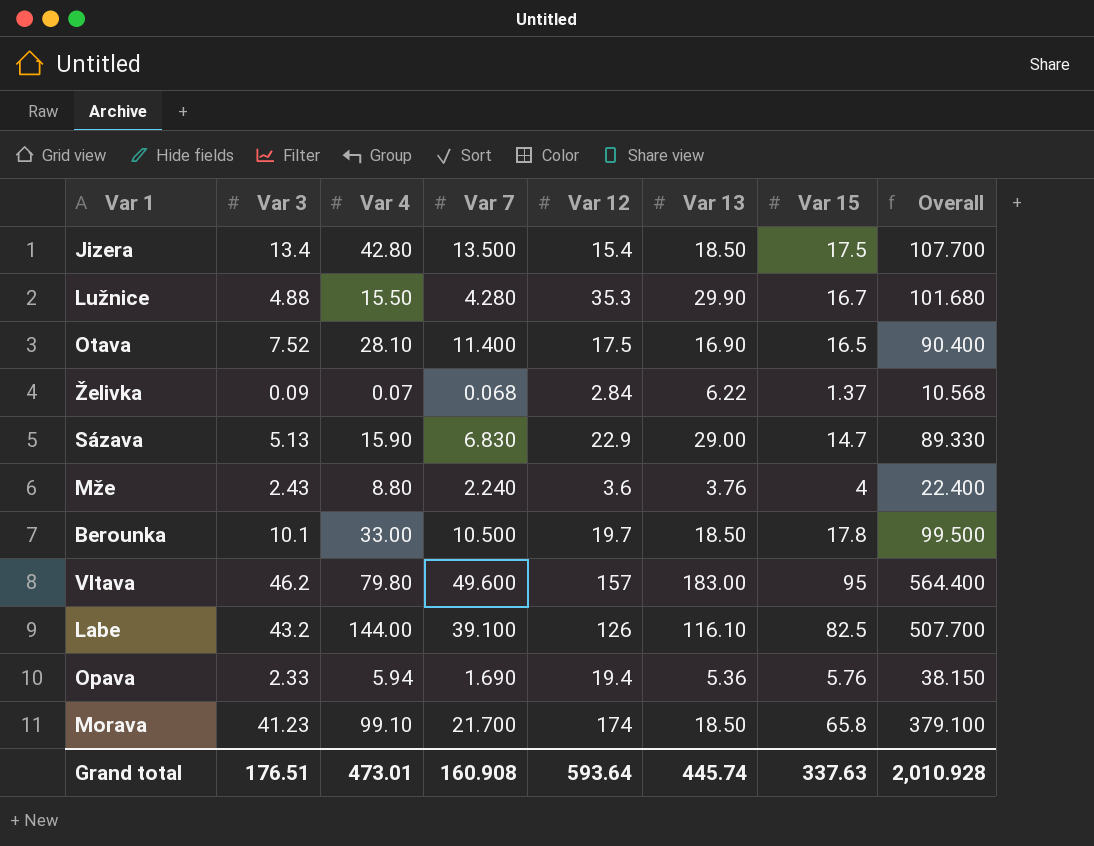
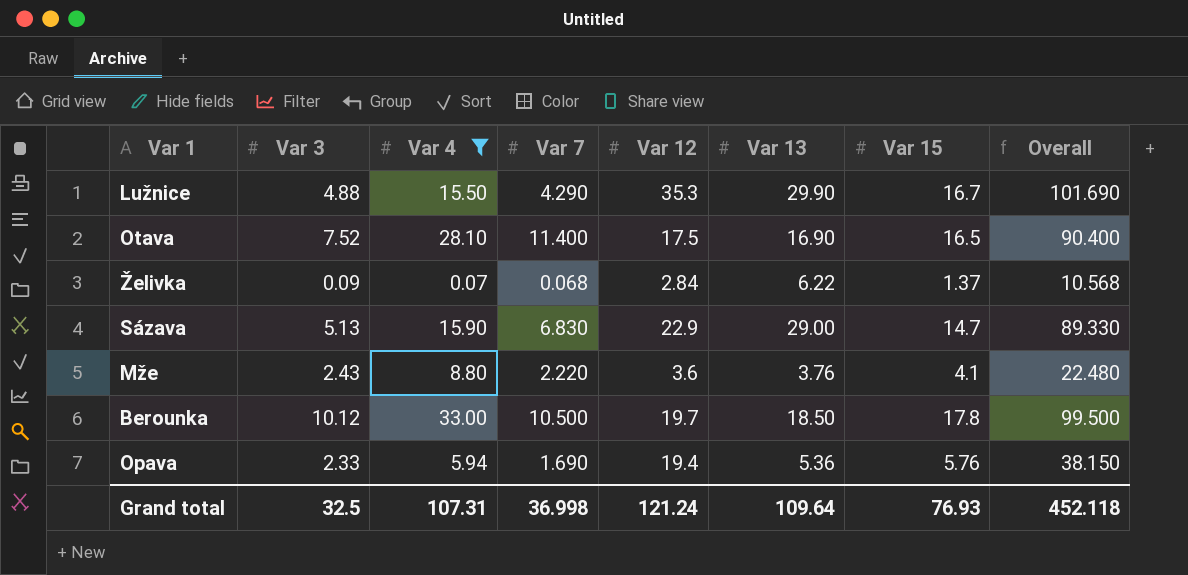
filter: none -> Var 4 <= 33.00
Lužnice | Var 7: 4.280 -> 4.290
Lužnice | Overall: 101.680 -> 101.690
Mže | Var 7: 2.240 -> 2.220
Mže | Var 15: 4 -> 4.1
Mže | Overall: 22.400 -> 22.480
Berounka | Var 3: 10.1 -> 10.12
Grand total | Var 3: 176.51 -> 32.5
Grand total | Var 4: 473.01 -> 107.31
Grand total | Var 7: 160.908 -> 36.998
Grand total | Var 12: 593.64 -> 121.24
Grand total | Var 13: 445.74 -> 109.64
Grand total | Var 15: 337.63 -> 76.93
Grand total | Overall: 2,010.928 -> 452.118

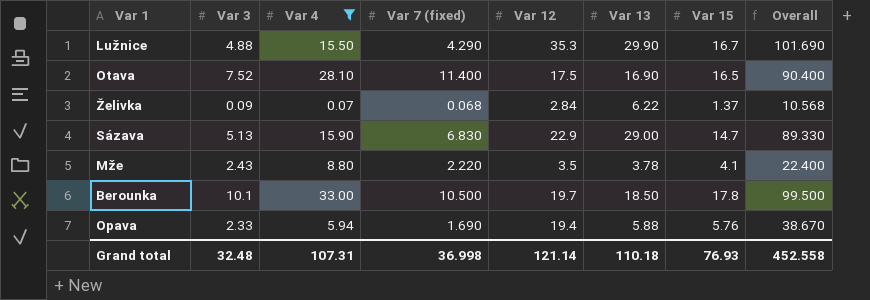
column name: Var 7 -> Var 7 (fixed)
Mže | Var 12: 3.6 -> 3.5
Mže | Var 13: 3.76 -> 3.78
Mže | Overall: 22.480 -> 22.400
Berounka | Var 3: 10.12 -> 10.1
Opava | Var 13: 5.36 -> 5.88
Opava | Overall: 38.150 -> 38.670
Grand total | Var 3: 32.5 -> 32.48
Grand total | Var 12: 121.24 -> 121.14
Grand total | Var 13: 109.64 -> 110.18
Grand total | Overall: 452.118 -> 452.558

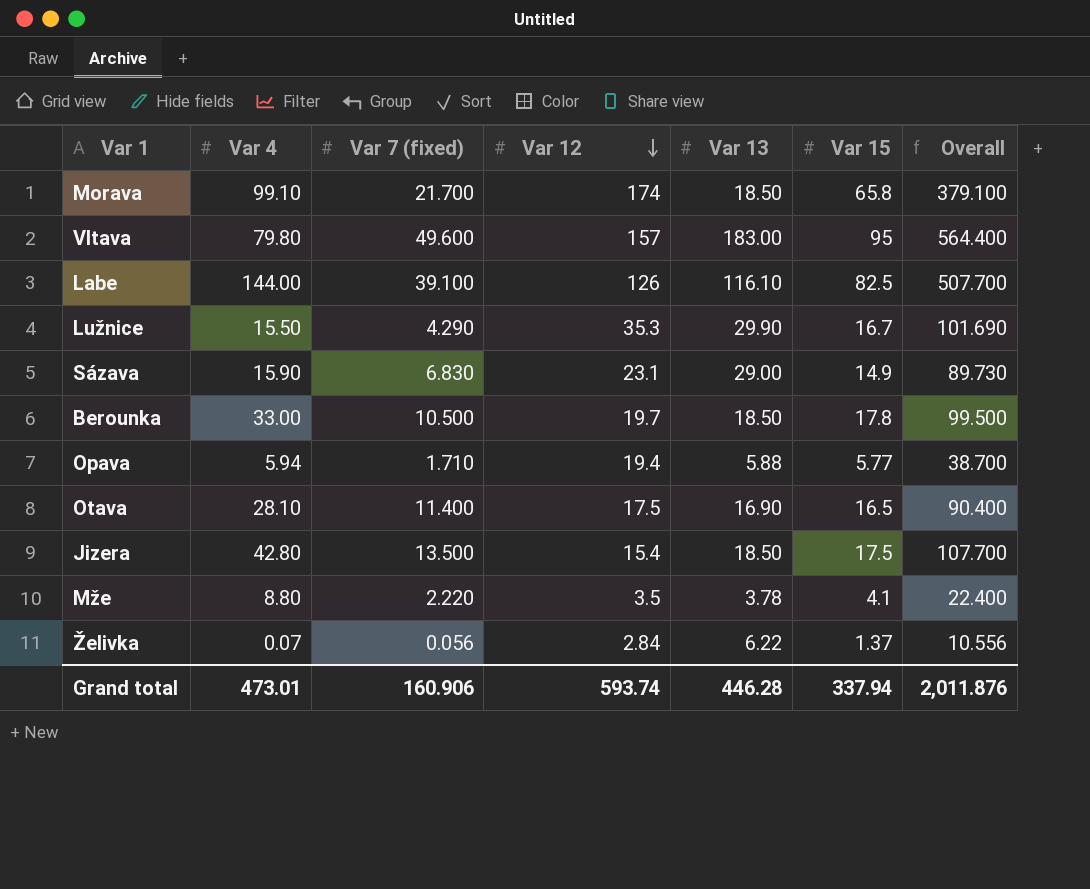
filter: Var 4 <= 33.00 -> none
row order: none -> Var 12 descending
column Var 3 | position: 2 -> none
Sázava | Var 12: 22.9 -> 23.1
Sázava | Var 15: 14.7 -> 14.9
Sázava | Overall: 89.330 -> 89.730
Opava | Var 7 (fixed): 1.690 -> 1.710
Opava | Var 15: 5.76 -> 5.77
Opava | Overall: 38.670 -> 38.700
Želivka | Var 7 (fixed): 0.068 -> 0.056
Želivka | Overall: 10.568 -> 10.556
Grand total | Var 4: 107.31 -> 473.01
Grand total | Var 7 (fixed): 36.998 -> 160.906
Grand total | Var 12: 121.14 -> 593.74
Grand total | Var 13: 110.18 -> 446.28
Grand total | Var 15: 76.93 -> 337.94
Grand total | Overall: 452.558 -> 2,011.876

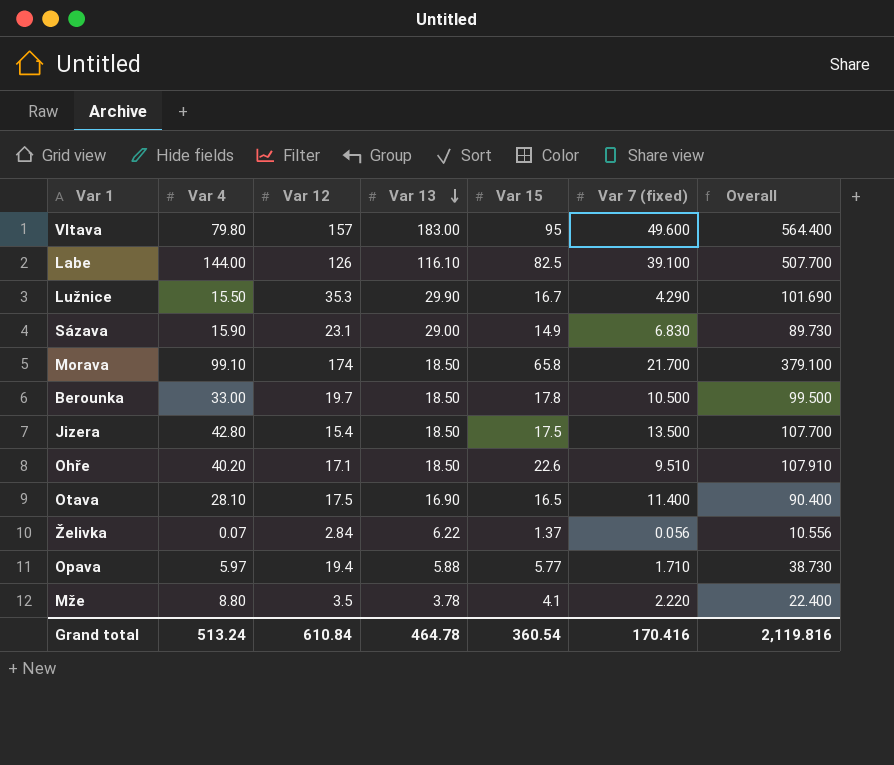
row order: Var 12 descending -> Var 13 descending
column Var 7 (fixed) | position: 3 -> 6
row Ohře: none -> 40.20 | 17.1 | 18.50 | 22.6 | 9.510 | 107.910
Opava | Var 4: 5.94 -> 5.97
Opava | Overall: 38.700 -> 38.730
Grand total | Var 4: 473.01 -> 513.24
Grand total | Var 12: 593.74 -> 610.84
Grand total | Var 13: 446.28 -> 464.78
Grand total | Var 15: 337.94 -> 360.54
Grand total | Var 7 (fixed): 160.906 -> 170.416
Grand total | Overall: 2,011.876 -> 2,119.816

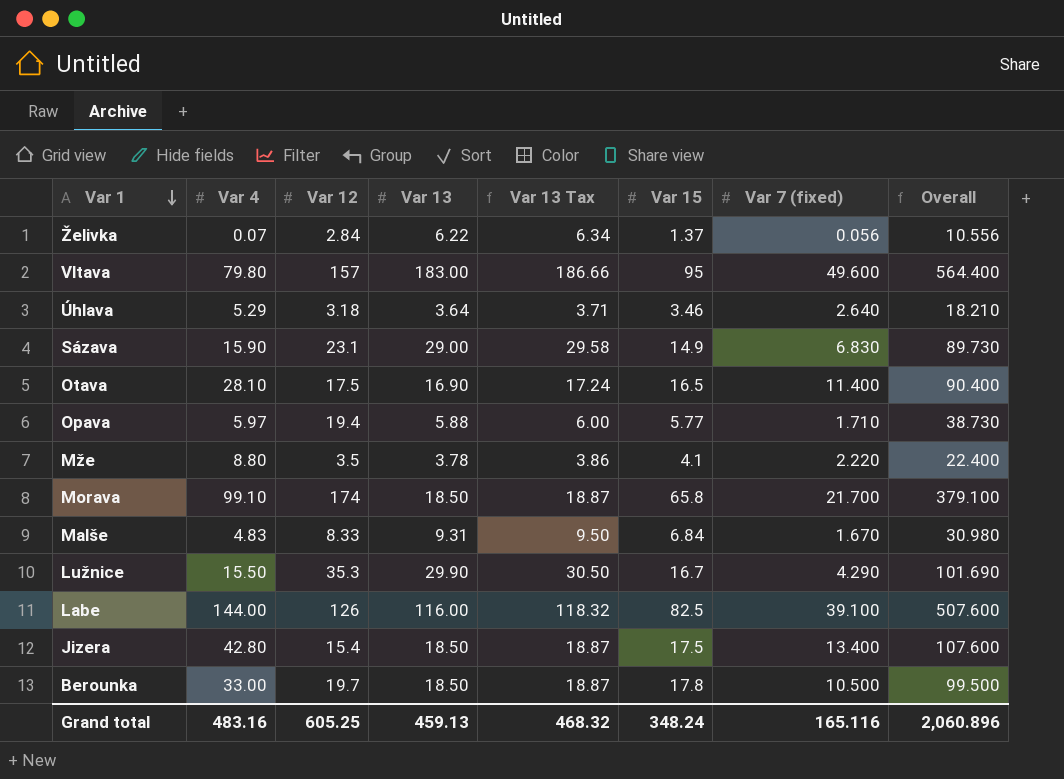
row order: Var 13 descending -> Var 1 descending
column Var 13 Tax | formula: none -> [Var 13] * 1.02
row Ohře: 40.20 | 17.1 | 18.50 | 22.6 | 9.510 | 107.910 -> none
row Úhlava: none -> 5.29 | 3.18 | 3.64 | 3.71 | 3.46 | 2.640 | 18.210
row Malše: none -> 4.83 | 8.33 | 9.31 | 9.50 | 6.84 | 1.670 | 30.980
Labe | Var 13: 116.10 -> 116.00
Labe | Overall: 507.700 -> 507.600
Jizera | Var 7 (fixed): 13.500 -> 13.400
Jizera | Overall: 107.700 -> 107.600
Grand total | Var 4: 513.24 -> 483.16
Grand total | Var 12: 610.84 -> 605.25
Grand total | Var 13: 464.78 -> 459.13
Grand total | Var 15: 360.54 -> 348.24
Grand total | Var 7 (fixed): 170.416 -> 165.116
Grand total | Overall: 2,119.816 -> 2,060.896

